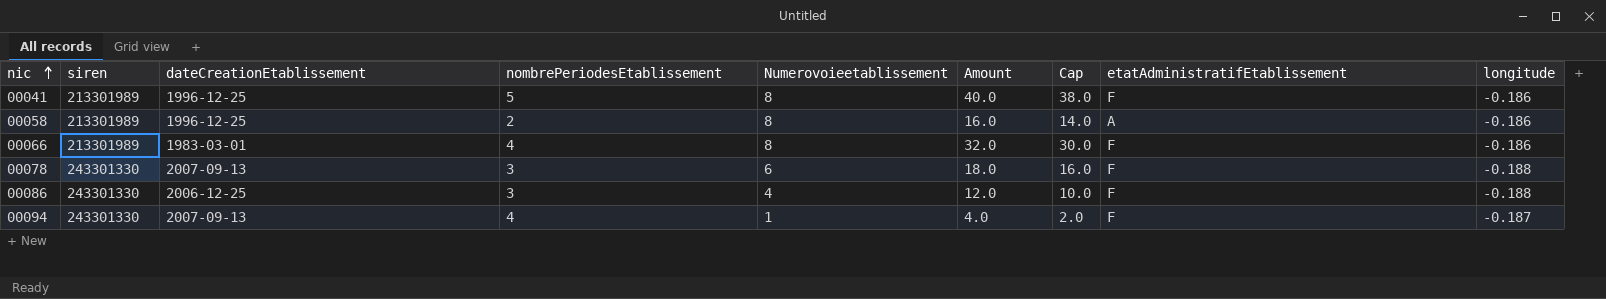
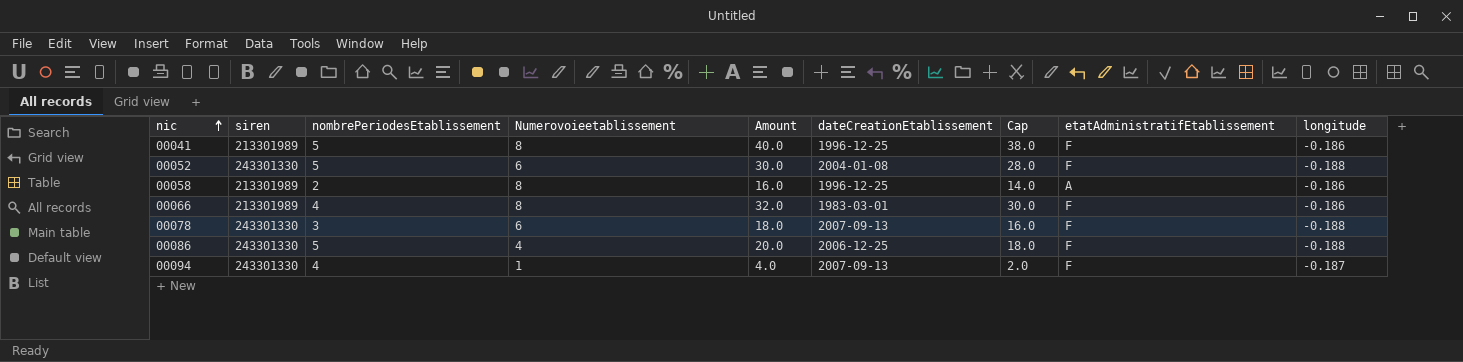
column dateCreationEtablissement | position: 3 -> 6
row 00052: none -> 243301330 | 5 | 6 | 30.0 | 2004-01-08 | 28.0 | F | -0.188
00086 | nombrePeriodesEtablissement: 3 -> 5
00086 | Amount: 12.0 -> 20.0
00086 | Cap: 10.0 -> 18.0

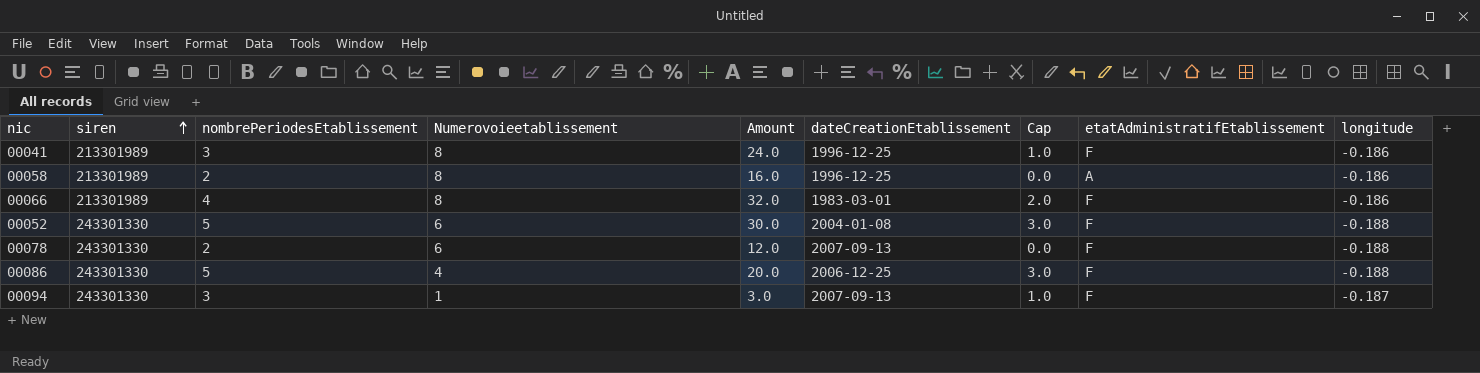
row order: nic ascending -> siren ascending
column Cap | formula: [Amount] - 2 -> [nombrePeriodesEtablissement] - 2
00041 | nombrePeriodesEtablissement: 5 -> 3
00041 | Amount: 40.0 -> 24.0
00078 | nombrePeriodesEtablissement: 3 -> 2
00078 | Amount: 18.0 -> 12.0
00094 | nombrePeriodesEtablissement: 4 -> 3
00094 | Amount: 4.0 -> 3.0

